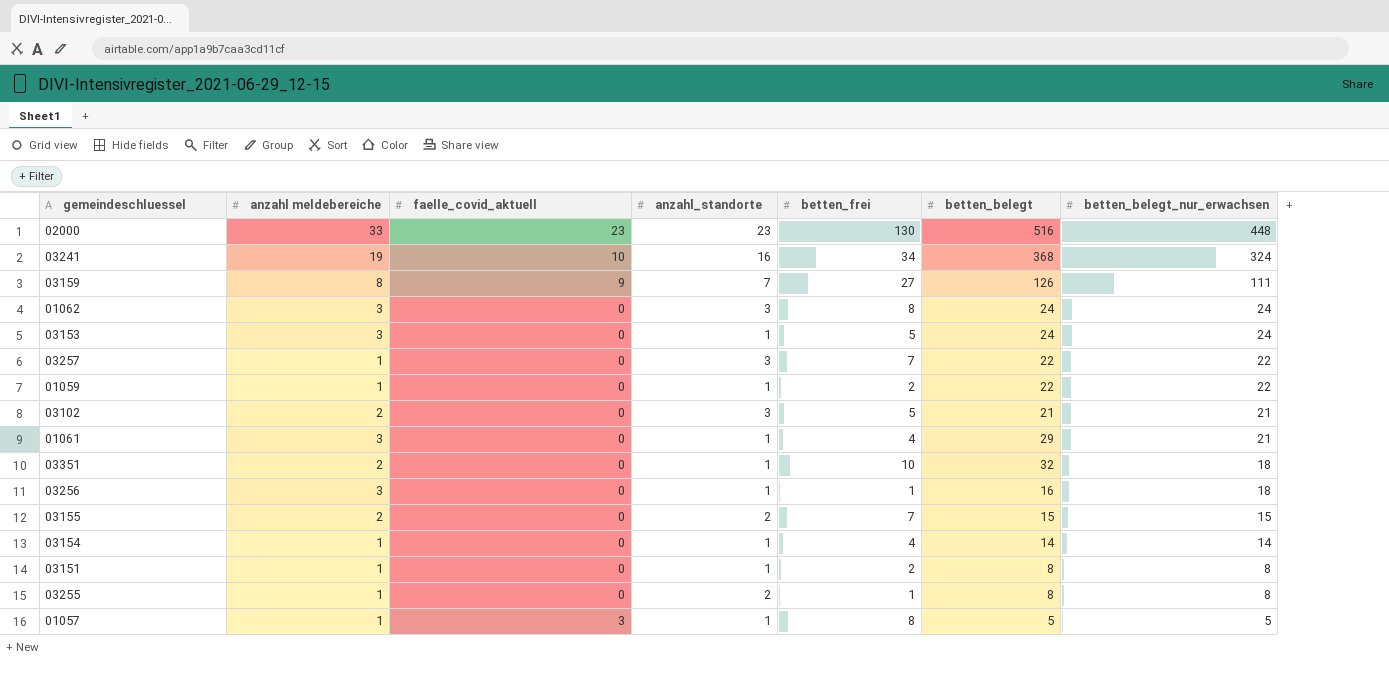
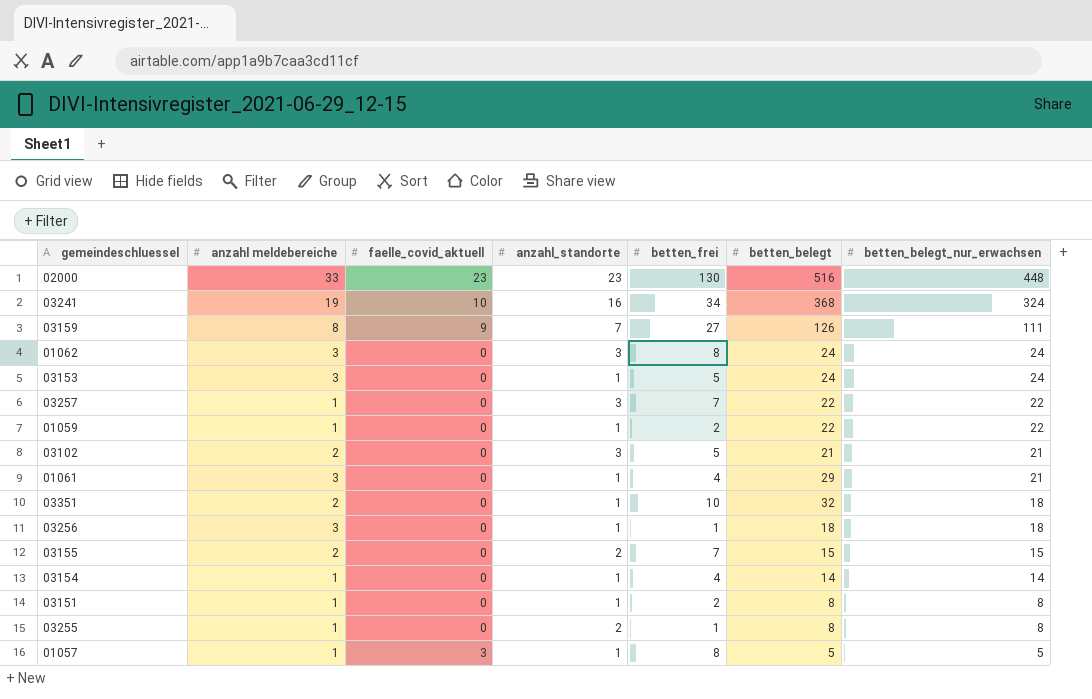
03256 | betten_belegt: 16 -> 18

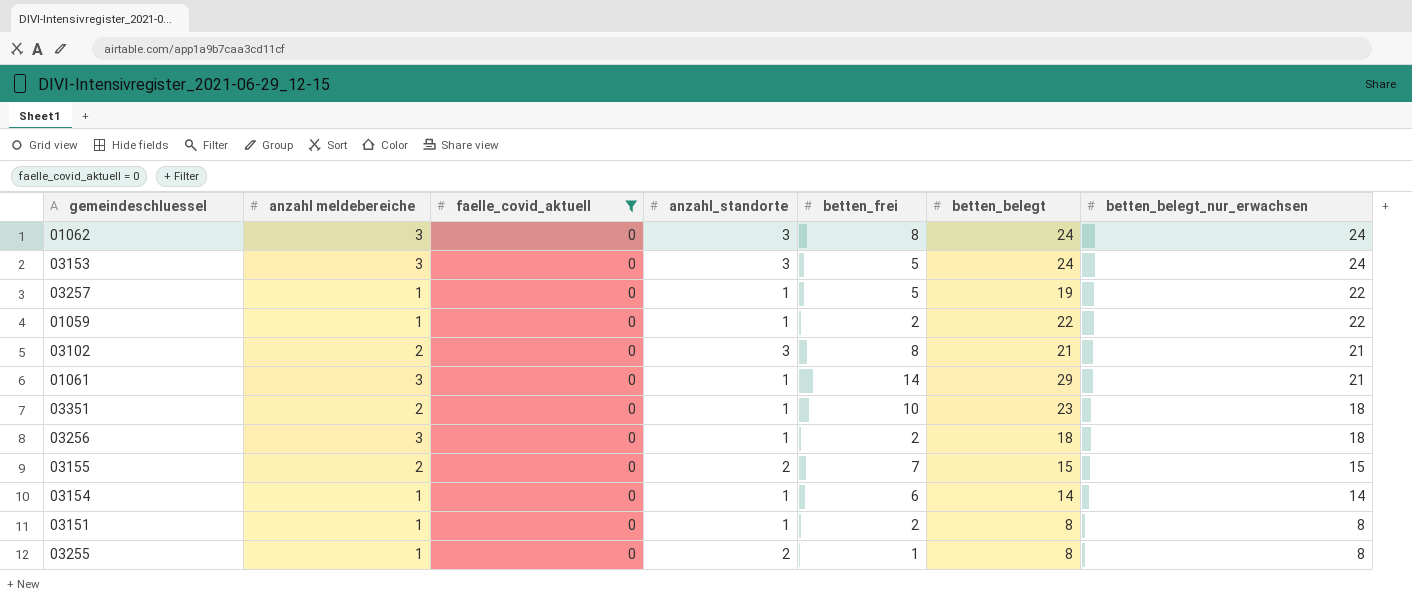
filter: none -> faelle_covid_aktuell = 0
03153 | anzahl_standorte: 1 -> 3
03257 | anzahl_standorte: 3 -> 1
03257 | betten_frei: 7 -> 5
03257 | betten_belegt: 22 -> 19
03102 | betten_frei: 5 -> 8
01061 | betten_frei: 4 -> 14
03351 | betten_belegt: 32 -> 23
03256 | betten_frei: 1 -> 2
03154 | betten_frei: 4 -> 6

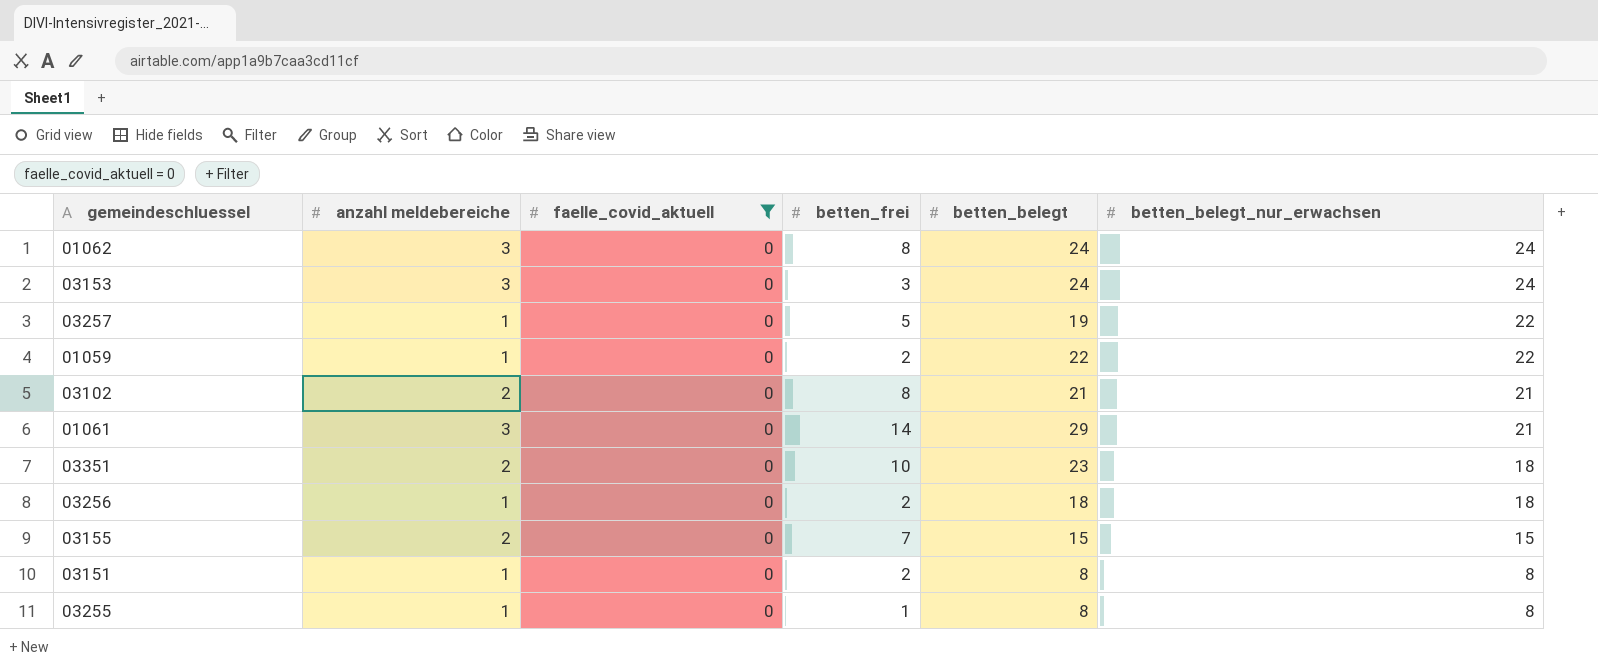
column anzahl_standorte | position: 4 -> none
row 03154: 1 | 0 | 1 | 6 | 14 | 14 -> none
03153 | betten_frei: 5 -> 3
03256 | anzahl meldebereiche: 3 -> 1

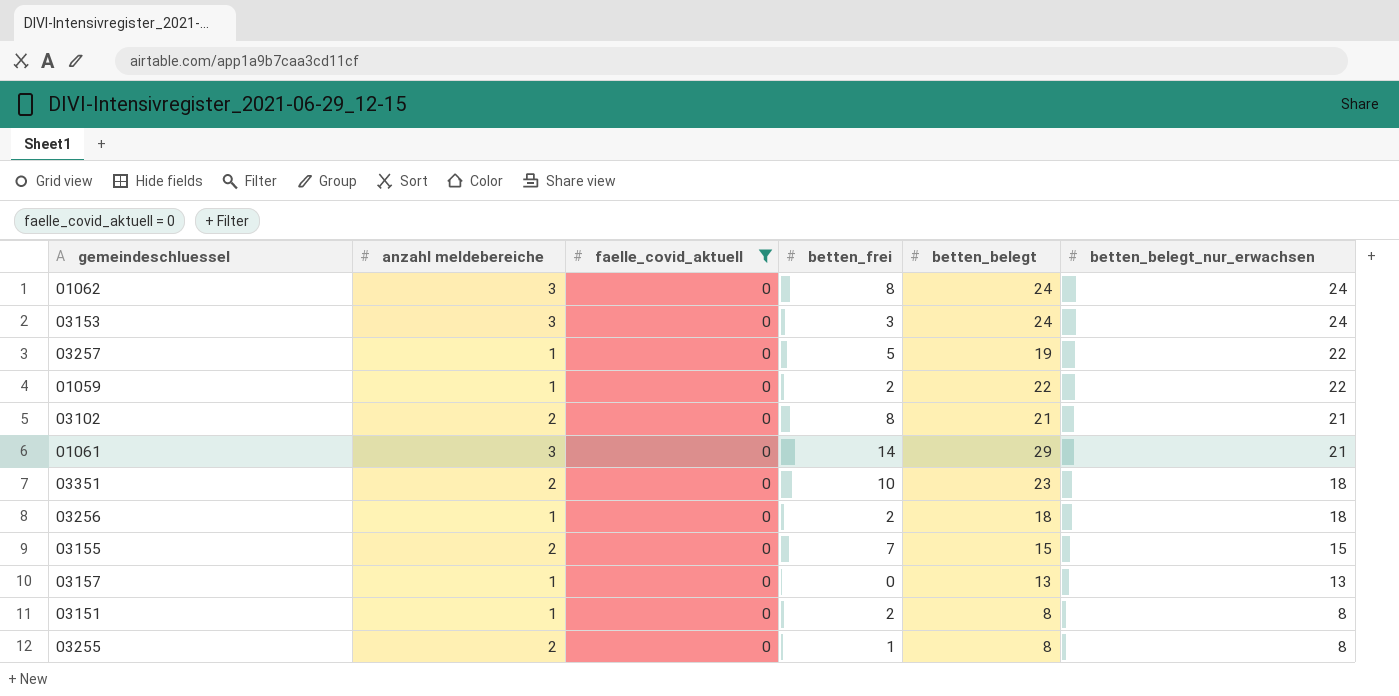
row 03157: none -> 1 | 0 | 0 | 13 | 13
03255 | anzahl meldebereiche: 1 -> 2

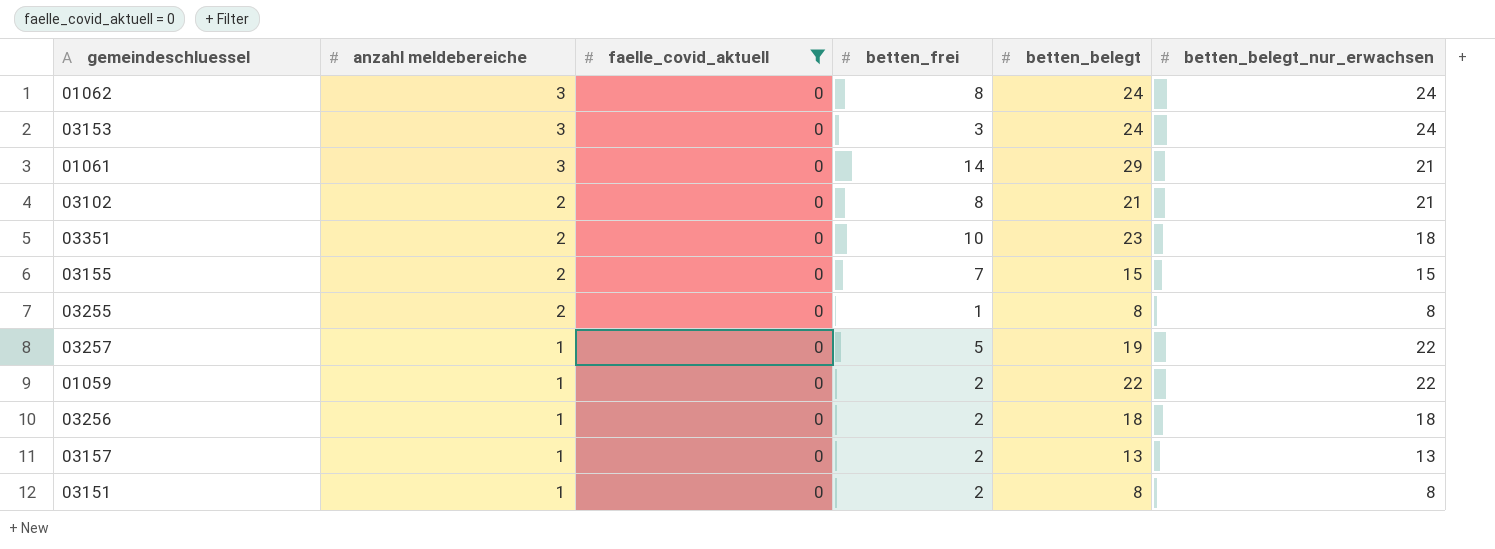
row order: betten_belegt_nur_erwachsen descending -> anzahl meldebereiche descending
03157 | betten_frei: 0 -> 2

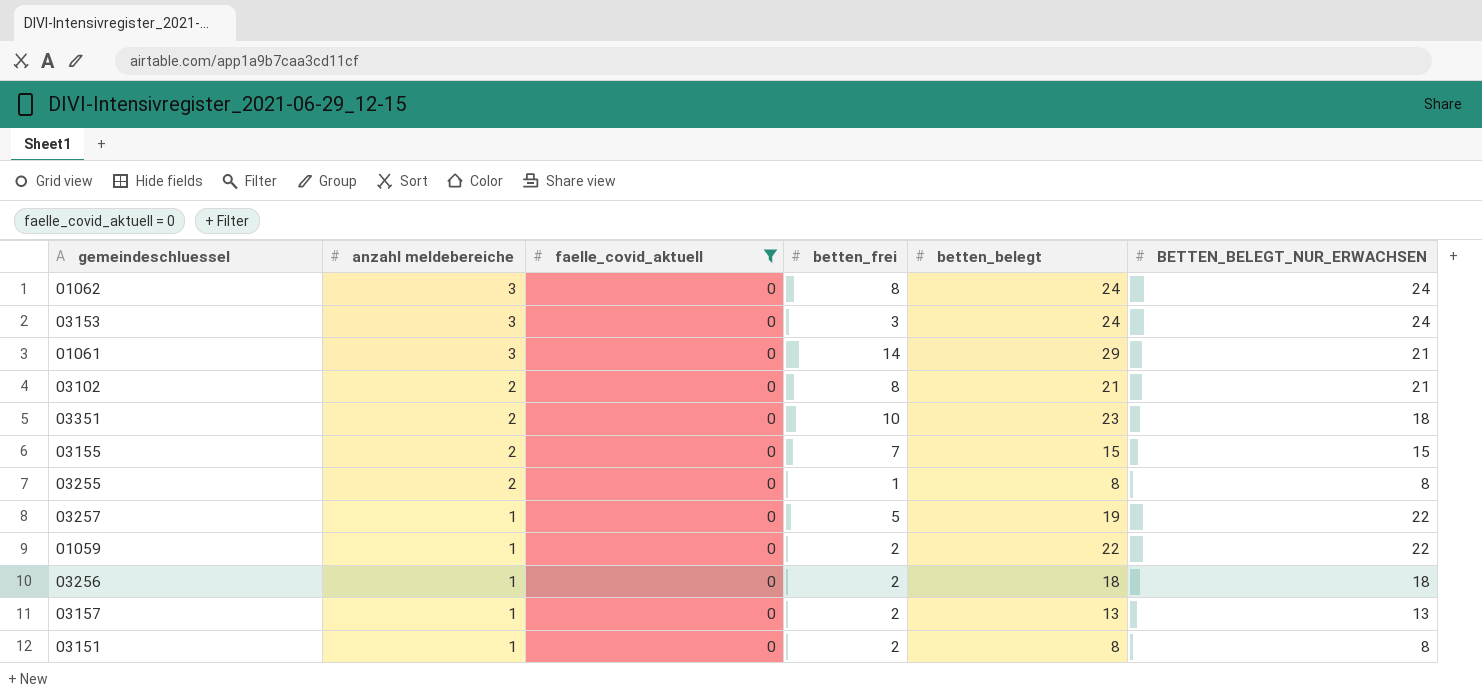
column name: betten_belegt_nur_erwachsen -> BETTEN_BELEGT_NUR_ERWACHSEN

